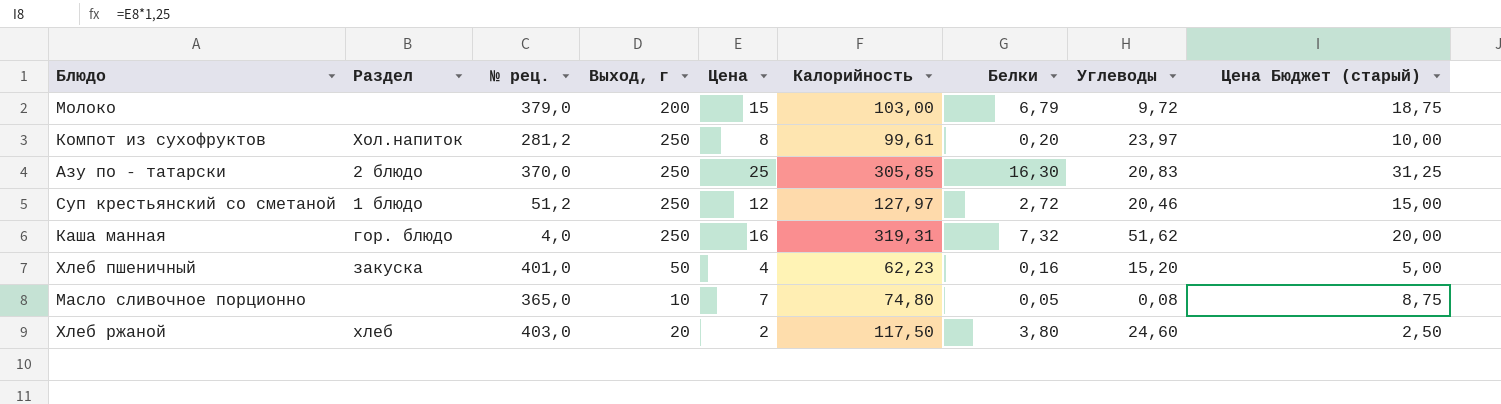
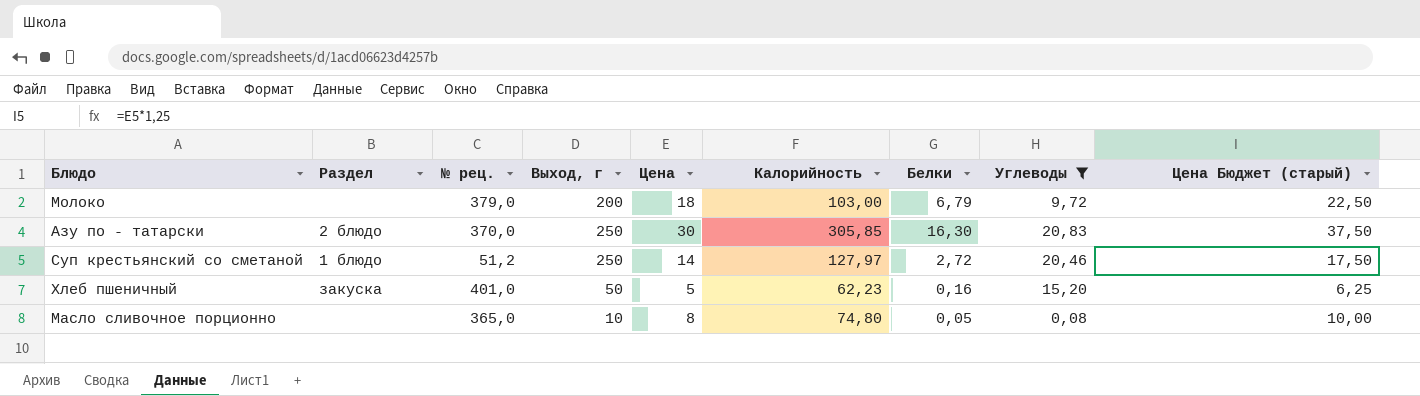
filter: none -> Углеводы <= 20,83
Молоко | Цена: 15 -> 18
Молоко | Цена Бюджет (старый): 18,75 -> 22,50
Азу по - татарски | Цена: 25 -> 30
Азу по - татарски | Цена Бюджет (старый): 31,25 -> 37,50
Суп крестьянский со сметаной | Цена: 12 -> 14
Суп крестьянский со сметаной | Цена Бюджет (старый): 15,00 -> 17,50
Хлеб пшеничный | Цена: 4 -> 5
Хлеб пшеничный | Цена Бюджет (старый): 5,00 -> 6,25
Масло сливочное порционно | Цена: 7 -> 8
Масло сливочное порционно | Цена Бюджет (старый): 8,75 -> 10,00

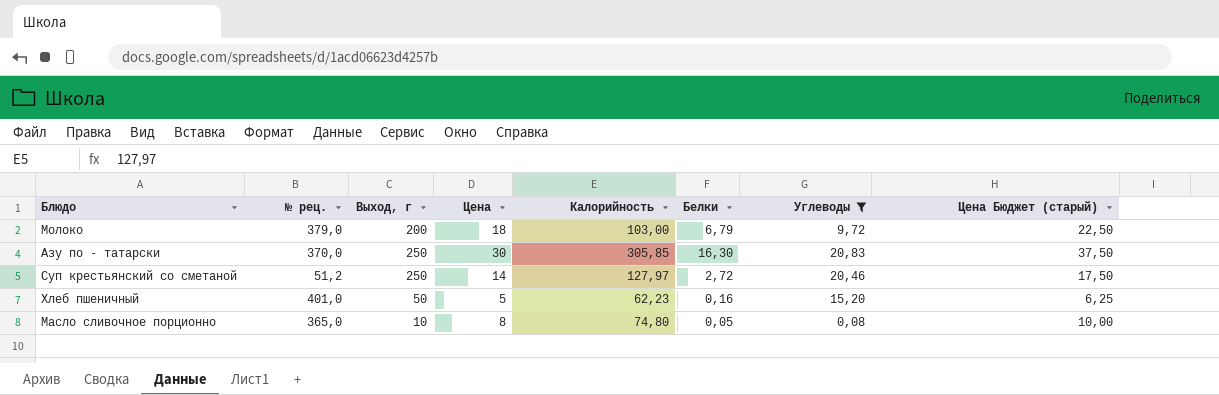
column Раздел | position: 2 -> none

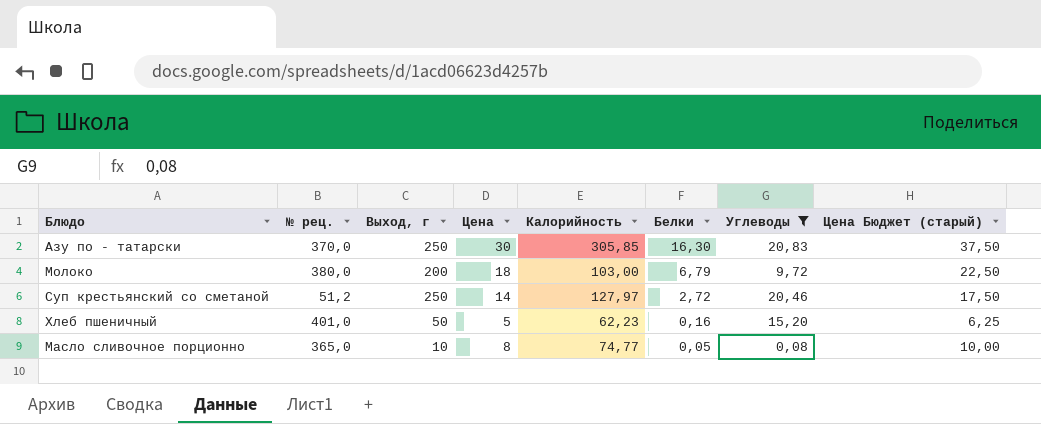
row order: none -> Белки descending
Молоко | № рец.: 379,0 -> 380,0
Масло сливочное порционно | Калорийность: 74,80 -> 74,77

